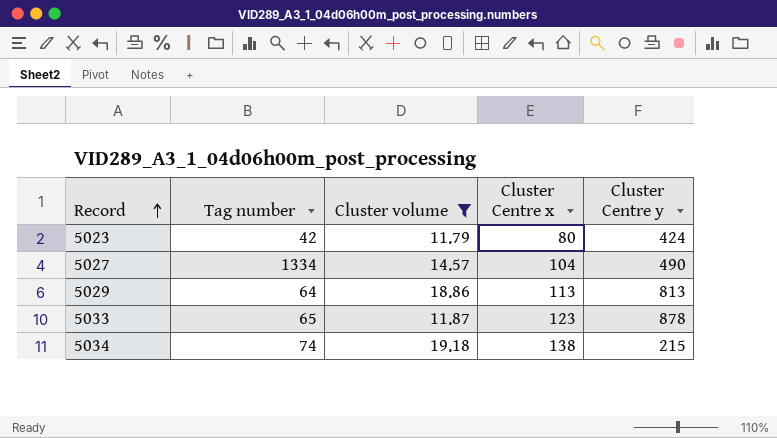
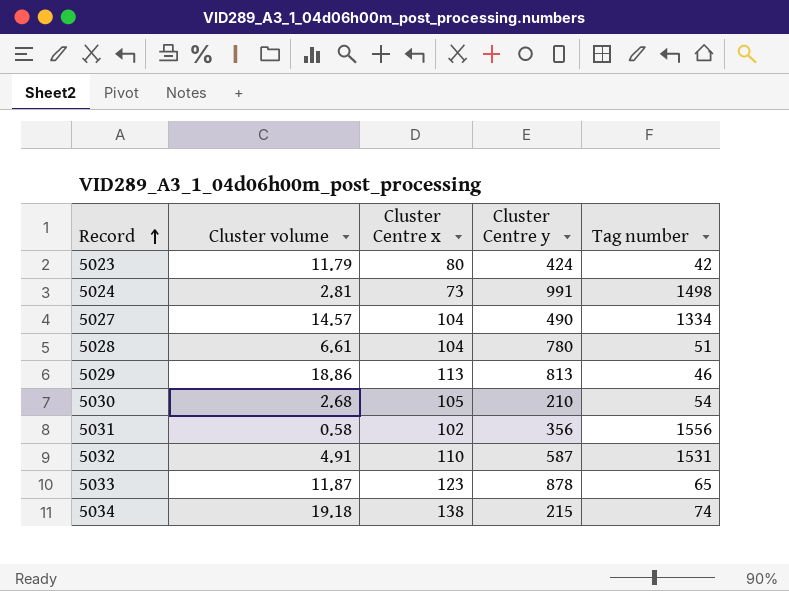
filter: Cluster volume >= 11.79 -> none
column Tag number | position: 2 -> 5
5029 | Tag number: 64 -> 46

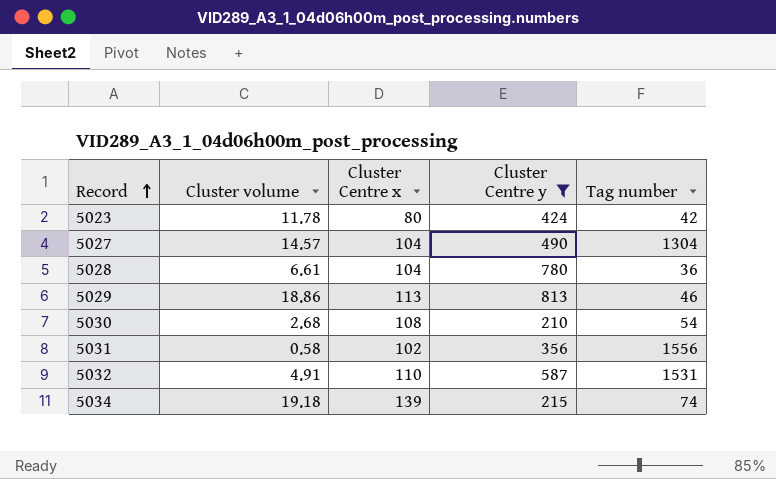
filter: none -> Cluster Centre y <= 813
5023 | Cluster volume: 11.79 -> 11.78
5027 | Tag number: 1334 -> 1304
5028 | Tag number: 51 -> 36
5030 | Cluster Centre x: 105 -> 108
5034 | Cluster Centre x: 138 -> 139

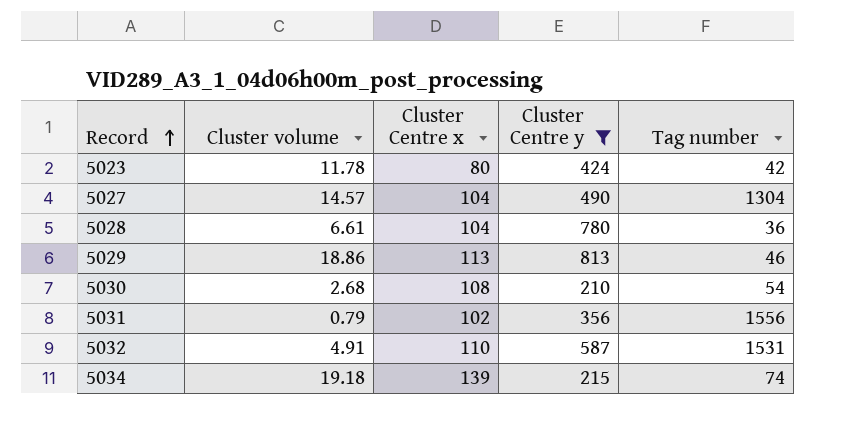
5031 | Cluster volume: 0.58 -> 0.79

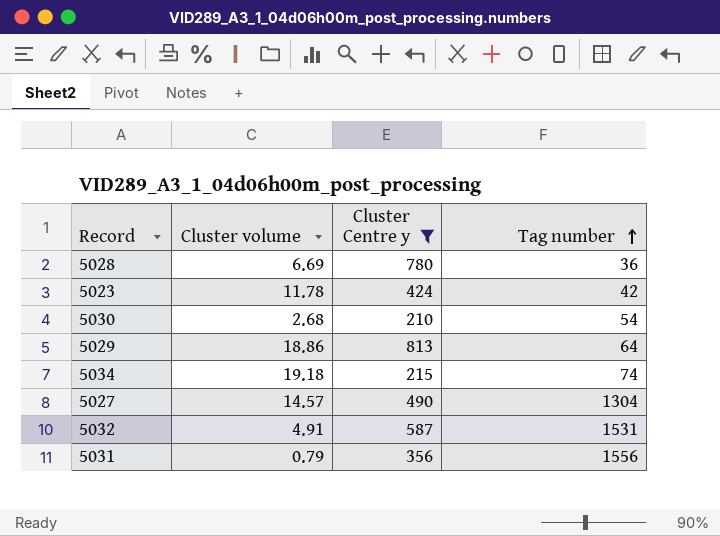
row order: Record ascending -> Tag number ascending
column Cluster Centre x | position: 3 -> none
5028 | Cluster volume: 6.61 -> 6.69
5029 | Tag number: 46 -> 64

